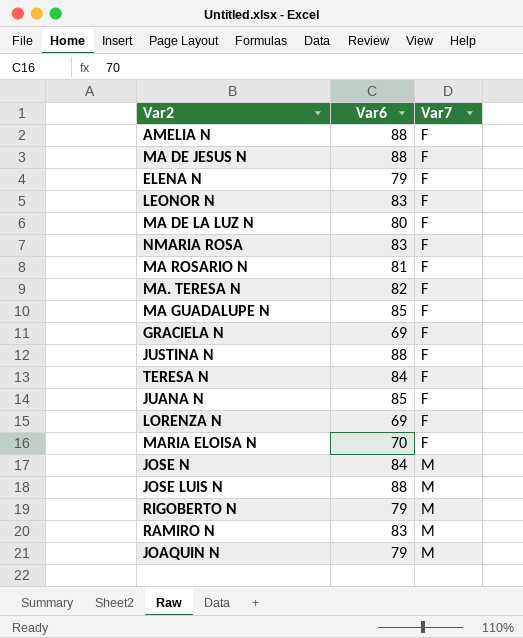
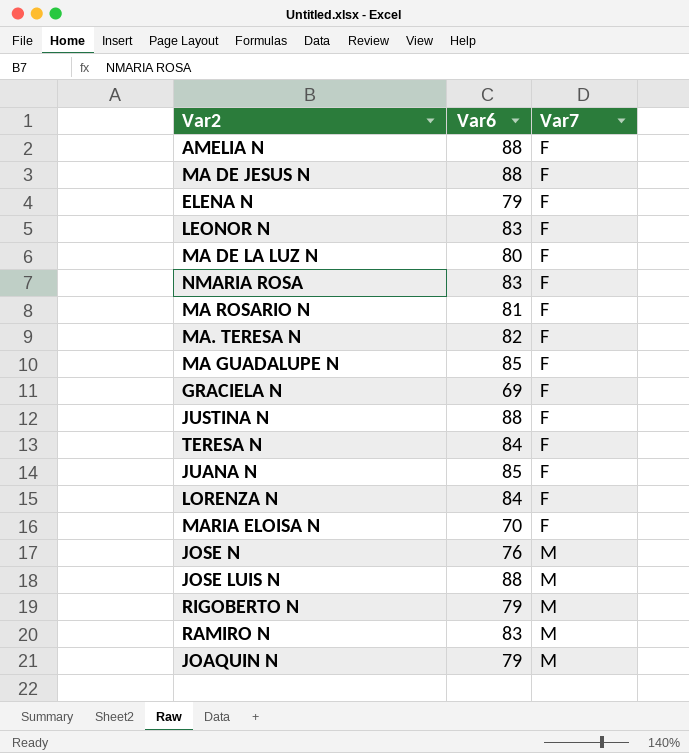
LORENZA N | Var6: 69 -> 84
JOSE N | Var6: 84 -> 76

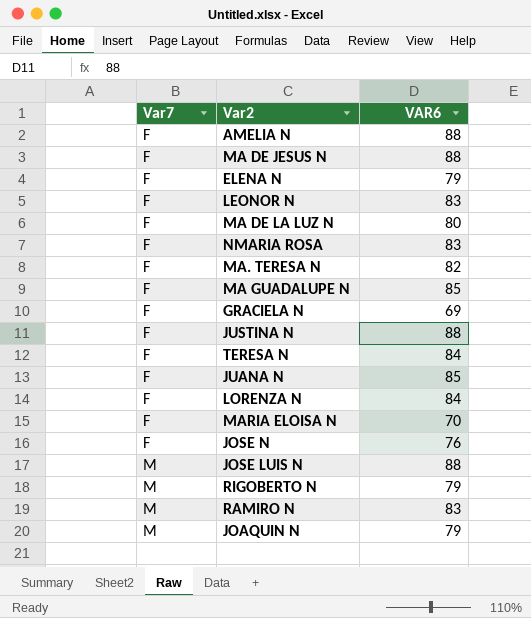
column Var7 | position: 3 -> 1
column name: Var6 -> VAR6
row MA ROSARIO N: 81 | F -> none
JOSE N | Var7: M -> F

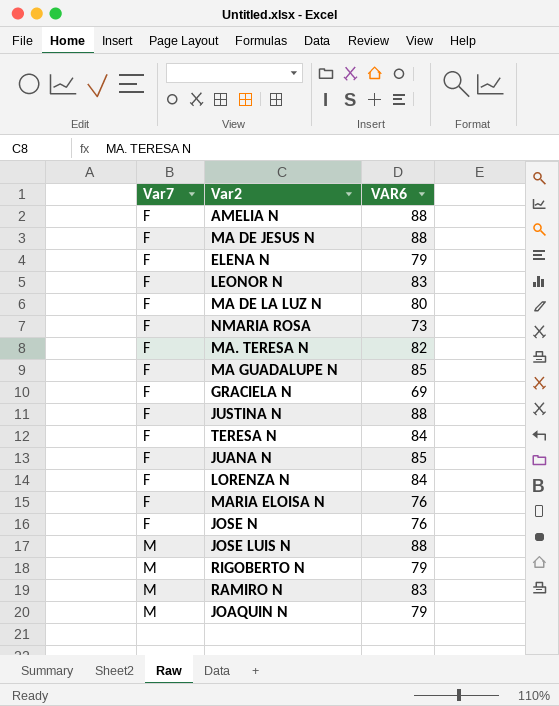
NMARIA ROSA | VAR6: 83 -> 73
MARIA ELOISA N | VAR6: 70 -> 76

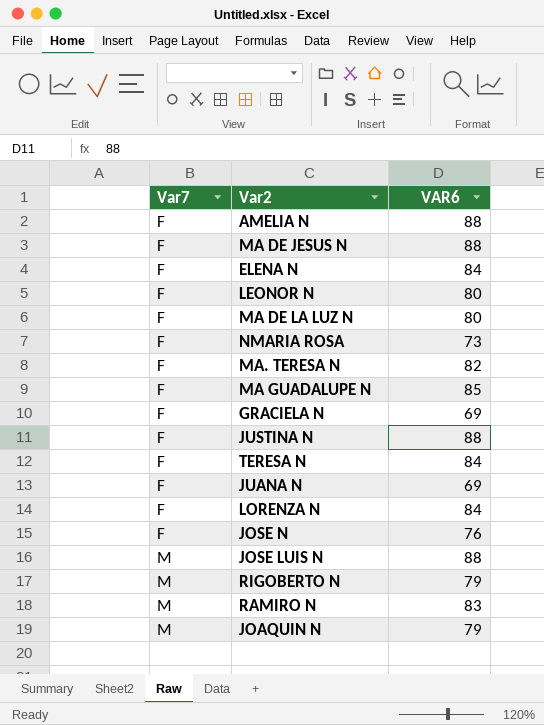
row MARIA ELOISA N: F | 76 -> none
ELENA N | VAR6: 79 -> 84
LEONOR N | VAR6: 83 -> 80
JUANA N | VAR6: 85 -> 69

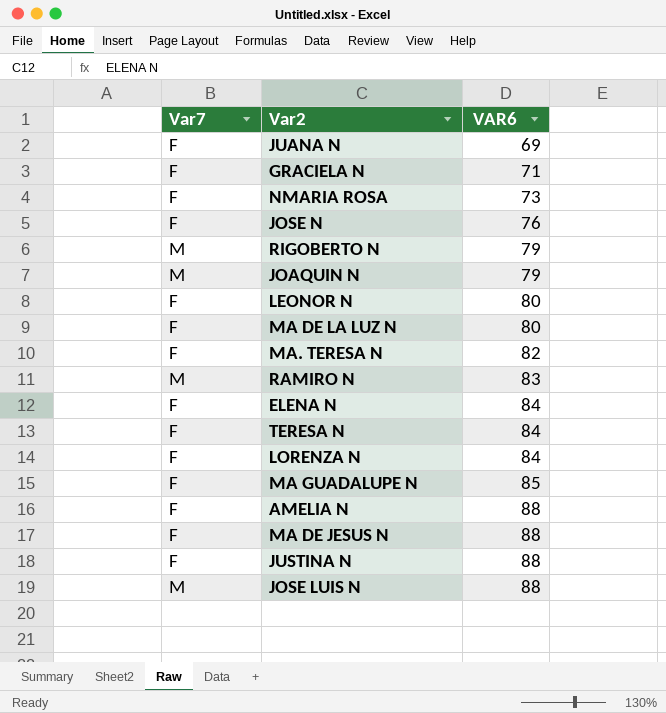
row order: Var7 ascending -> VAR6 ascending
GRACIELA N | VAR6: 69 -> 71

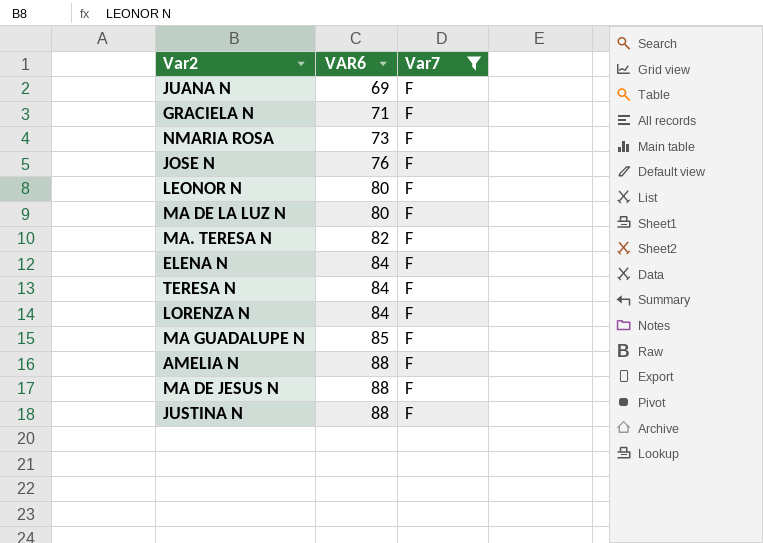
filter: none -> Var7 = F
column Var7 | position: 1 -> 3

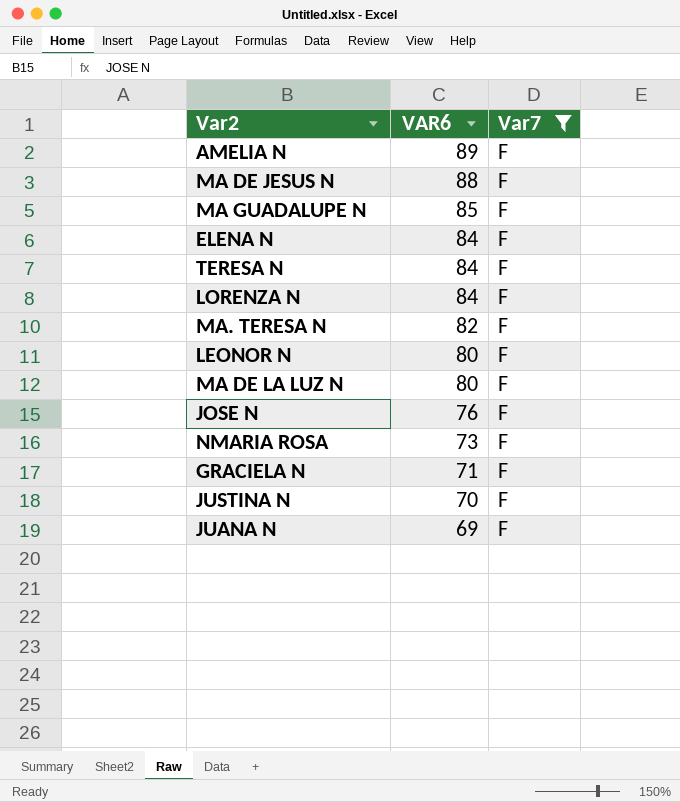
row order: VAR6 ascending -> VAR6 descending
AMELIA N | VAR6: 88 -> 89
JUSTINA N | VAR6: 88 -> 70

